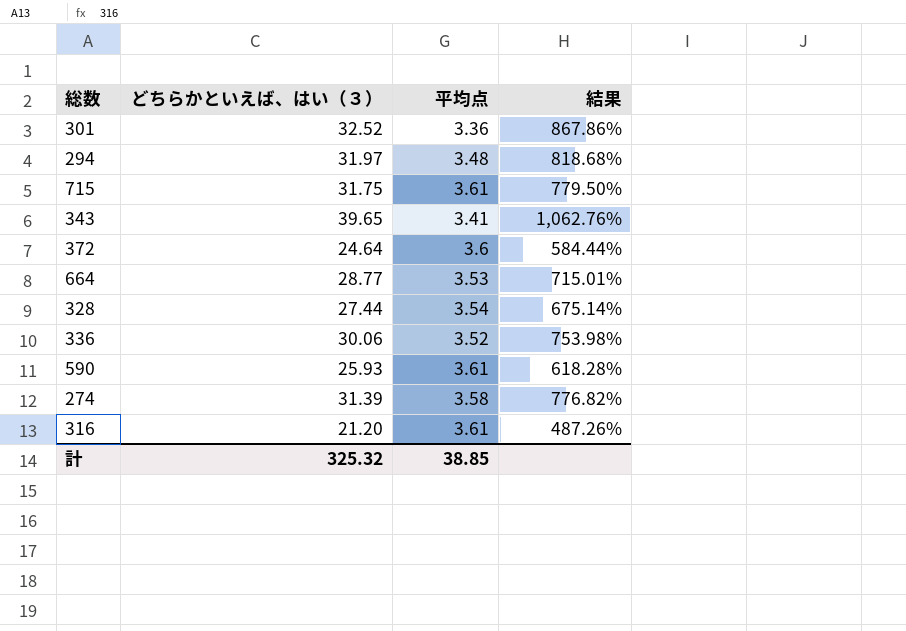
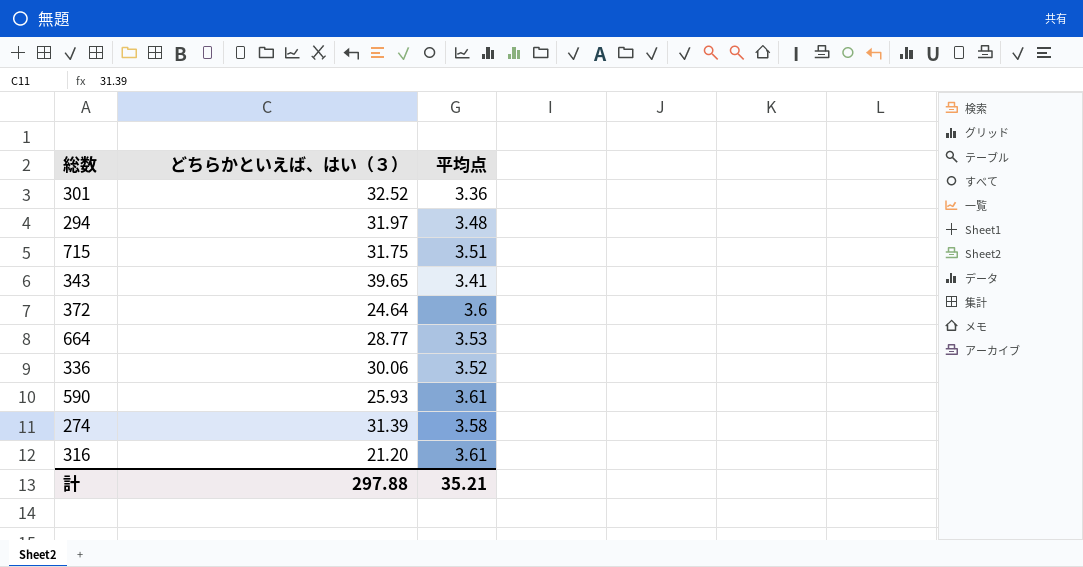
column 結果 | formula: ([どちらかといえば、はい（３）] - [平均点]) / [平均点] -> none
row 328: 27.44 | 3.54 | 675.14% -> none
715 | 平均点: 3.61 -> 3.51
計 | どちらかといえば、はい（３）: 325.32 -> 297.88
計 | 平均点: 38.85 -> 35.21

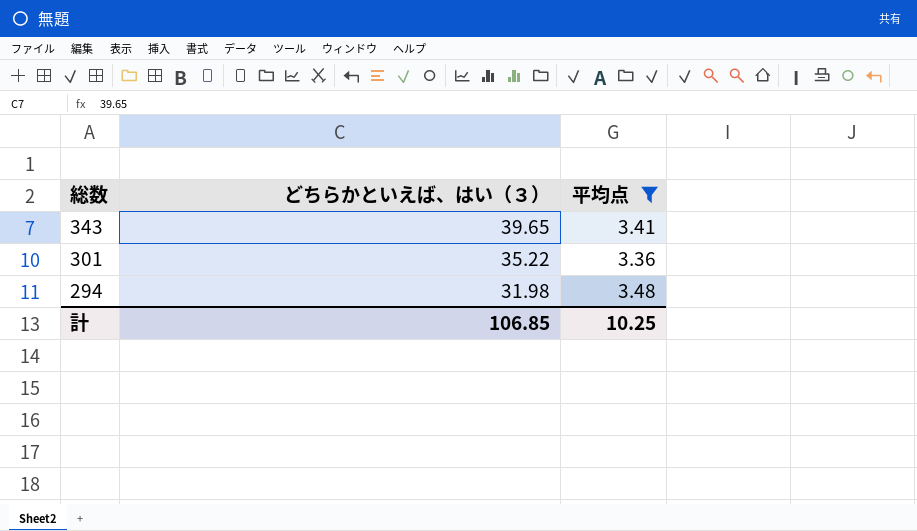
filter: none -> 平均点 <= 3.48
row order: none -> 総数 descending
301 | どちらかといえば、はい（３）: 32.52 -> 35.22
294 | どちらかといえば、はい（３）: 31.97 -> 31.98
計 | どちらかといえば、はい（３）: 297.88 -> 106.85
計 | 平均点: 35.21 -> 10.25

